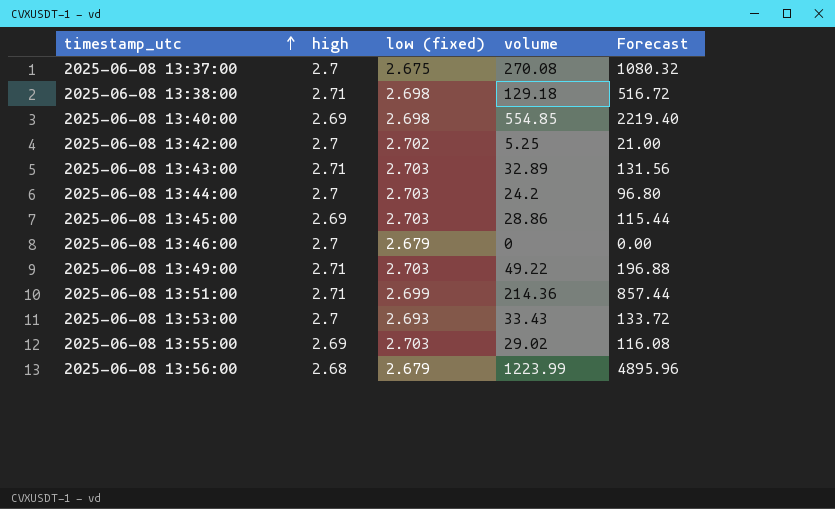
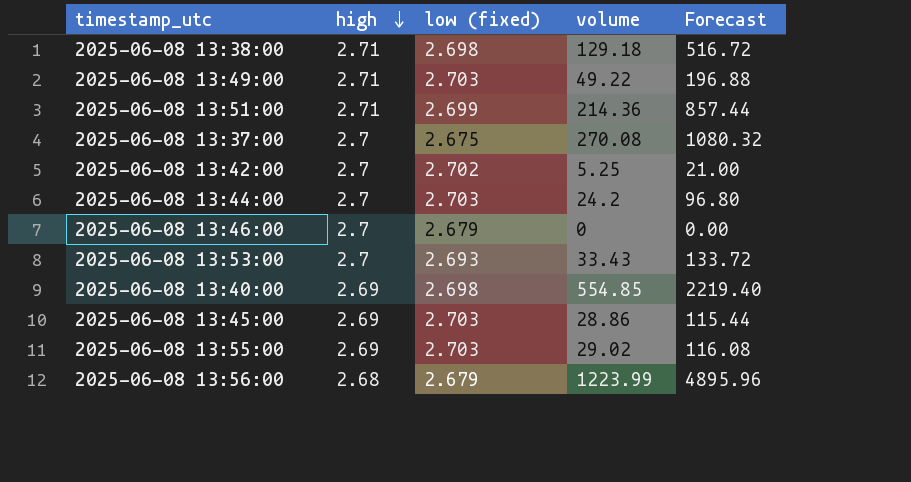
row order: timestamp_utc ascending -> high descending
row 2025-06-08 13:43:00: 2.71 | 2.703 | 32.89 | 131.56 -> none

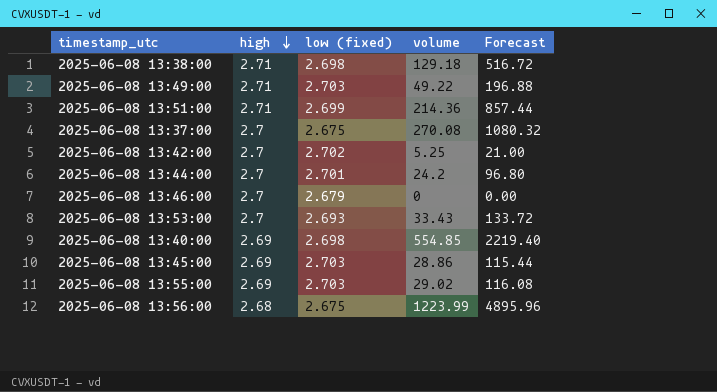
2025-06-08 13:44:00 | low (fixed): 2.703 -> 2.701
2025-06-08 13:56:00 | low (fixed): 2.679 -> 2.675

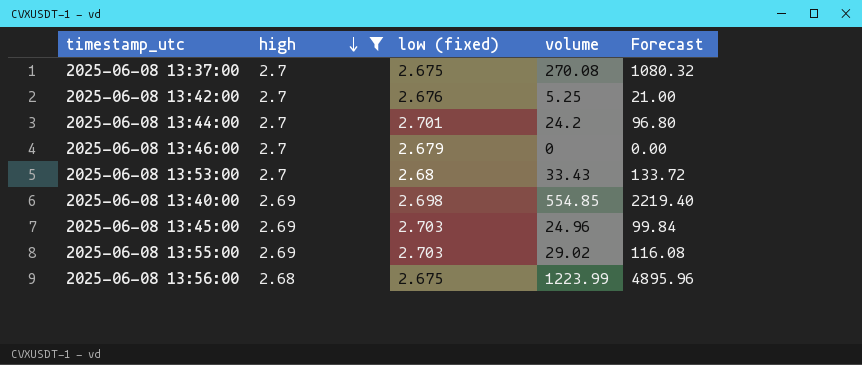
filter: none -> high != 2.71
2025-06-08 13:42:00 | low (fixed): 2.702 -> 2.676
2025-06-08 13:53:00 | low (fixed): 2.693 -> 2.68
2025-06-08 13:45:00 | volume: 28.86 -> 24.96
2025-06-08 13:45:00 | Forecast: 115.44 -> 99.84

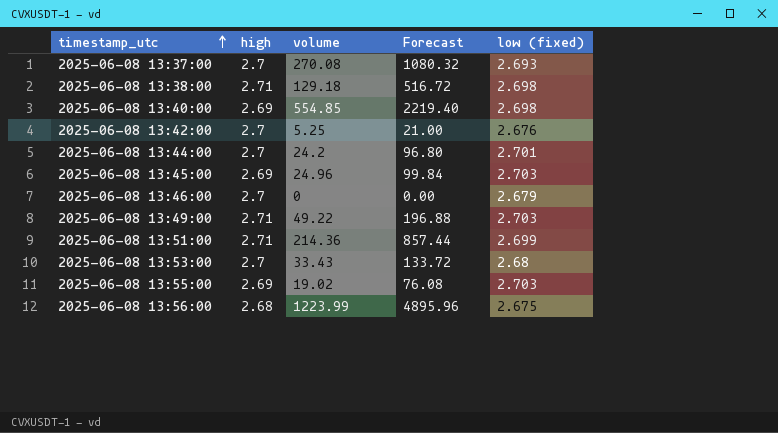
filter: high != 2.71 -> none
row order: high descending -> timestamp_utc ascending
column low (fixed) | position: 3 -> 5
2025-06-08 13:37:00 | low (fixed): 2.675 -> 2.693
2025-06-08 13:55:00 | volume: 29.02 -> 19.02
2025-06-08 13:55:00 | Forecast: 116.08 -> 76.08

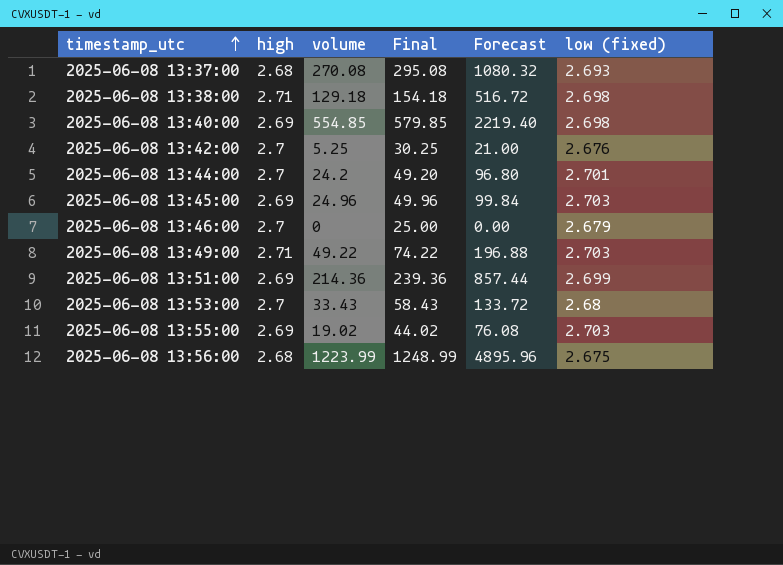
column Final | formula: none -> [volume] + 25
2025-06-08 13:37:00 | high: 2.7 -> 2.68
2025-06-08 13:51:00 | high: 2.71 -> 2.69

